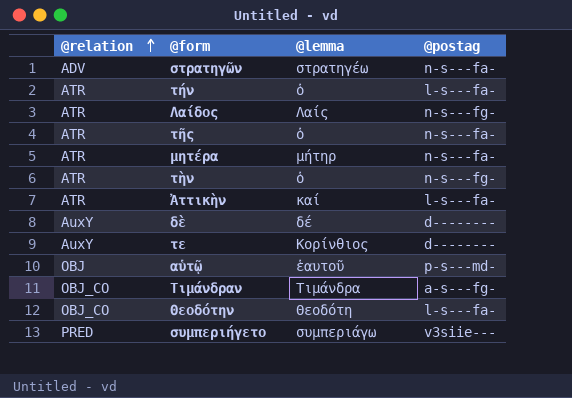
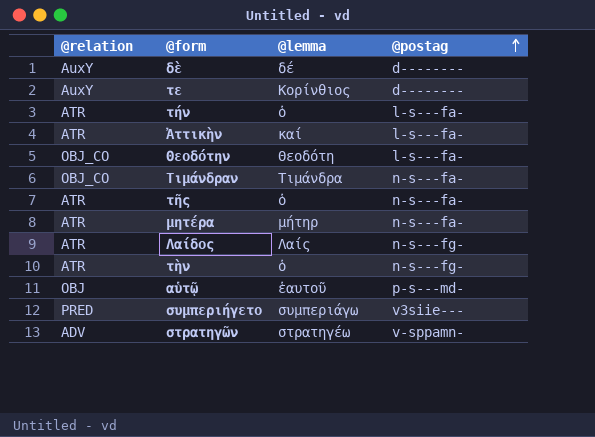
row order: @relation ascending -> @postag ascending
Τιμάνδραν | @postag: a-s---fg- -> n-s---fa-
στρατηγῶν | @postag: n-s---fa- -> v-sppamn-

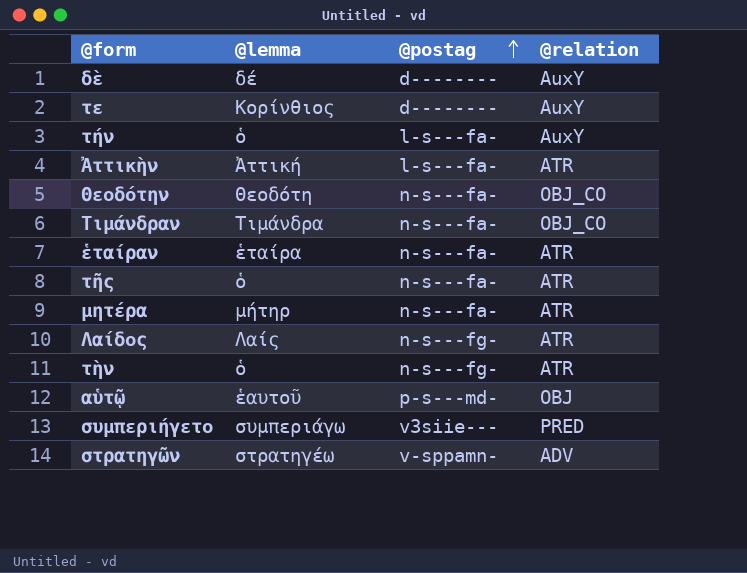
column @relation | position: 1 -> 4
τήν | @relation: ATR -> AuxY
Ἀττικὴν | @lemma: καί -> Ἀττική
Θεοδότην | @postag: l-s---fa- -> n-s---fa-
row ἑταίραν: none -> ἑταίρα | n-s---fa- | ATR

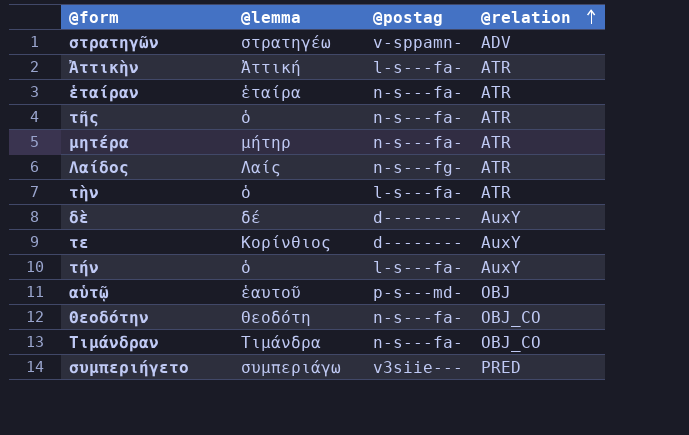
row order: @postag ascending -> @relation ascending
τὴν | @postag: n-s---fg- -> l-s---fa-

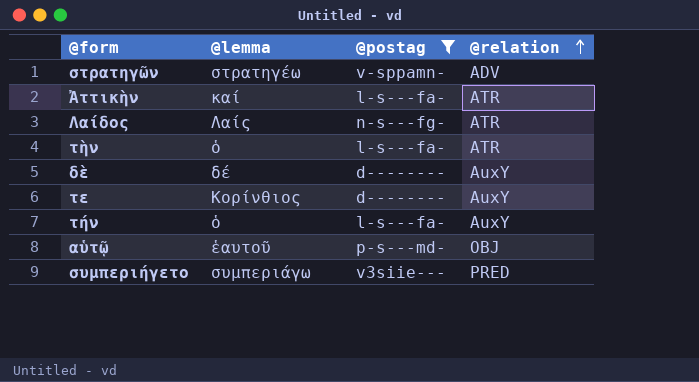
filter: none -> @postag != n-s---fa-
Ἀττικὴν | @lemma: Ἀττική -> καί

